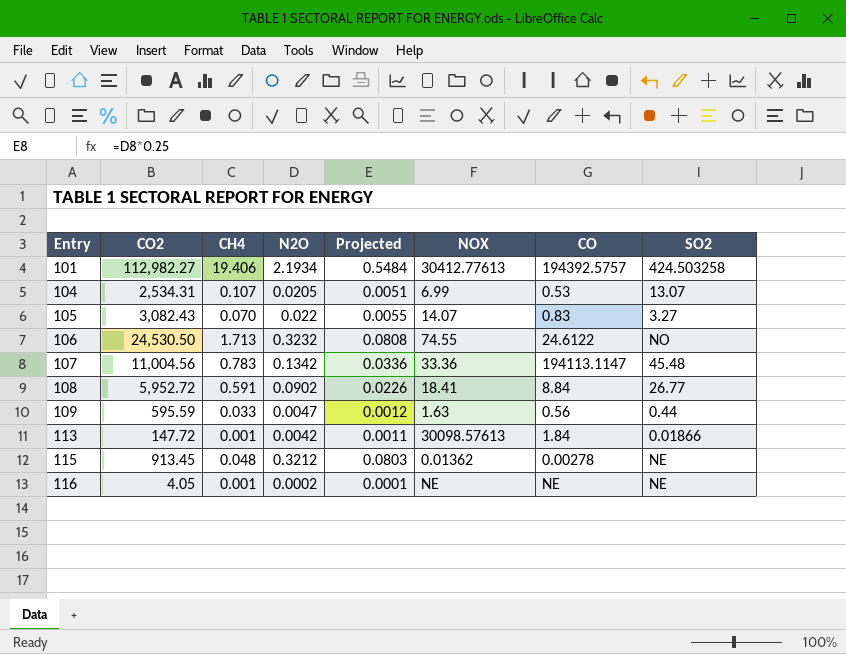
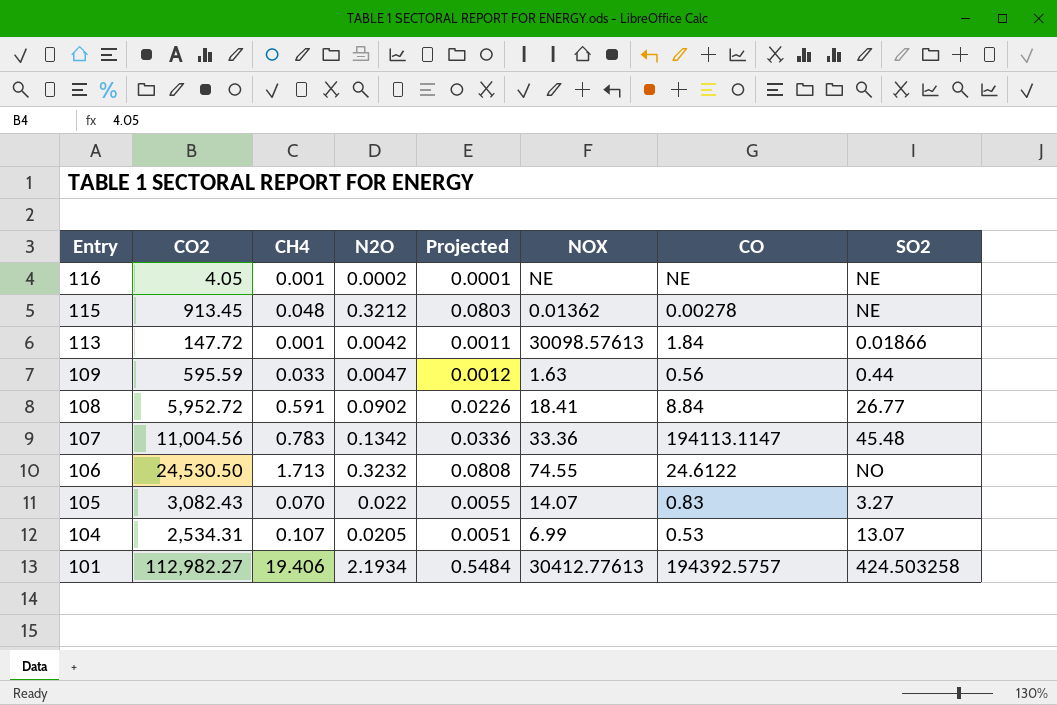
row order: Entry ascending -> Entry descending

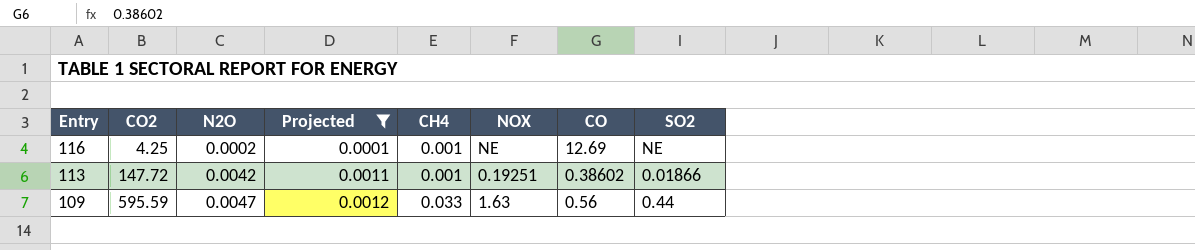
filter: none -> Projected <= 0.0012
column CH4 | position: 3 -> 5
116 | CO2: 4.05 -> 4.25
116 | CO: NE -> 12.69
113 | NOX: 30098.57613 -> 0.19251
113 | CO: 1.84 -> 0.38602

